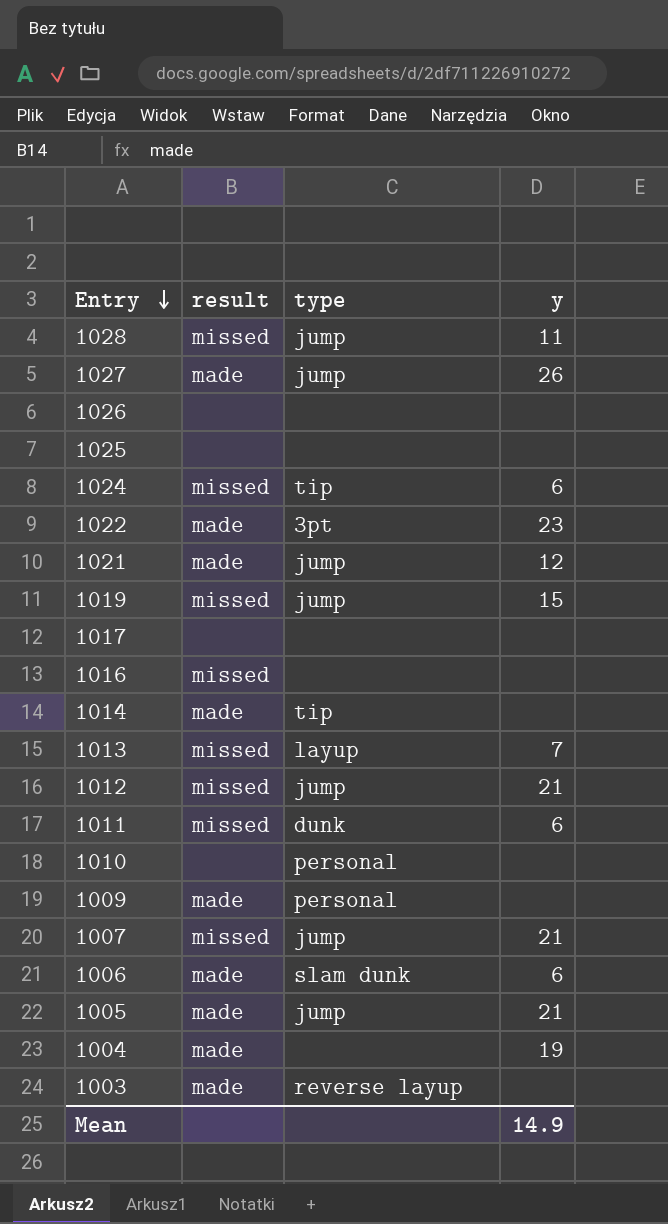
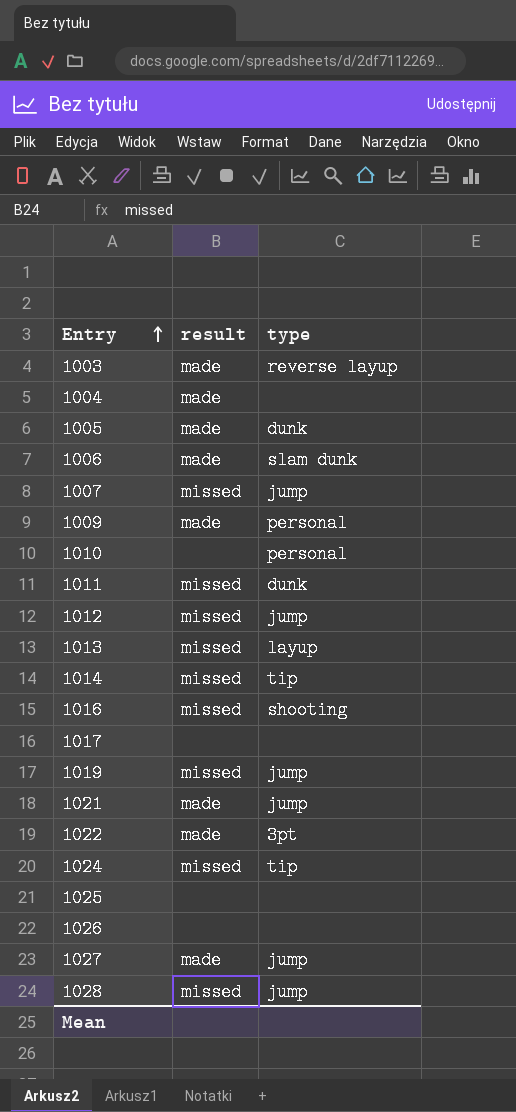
row order: Entry descending -> Entry ascending
column y | position: 4 -> none
1005 | type: jump -> dunk
1014 | result: made -> missed
1016 | type: none -> shooting

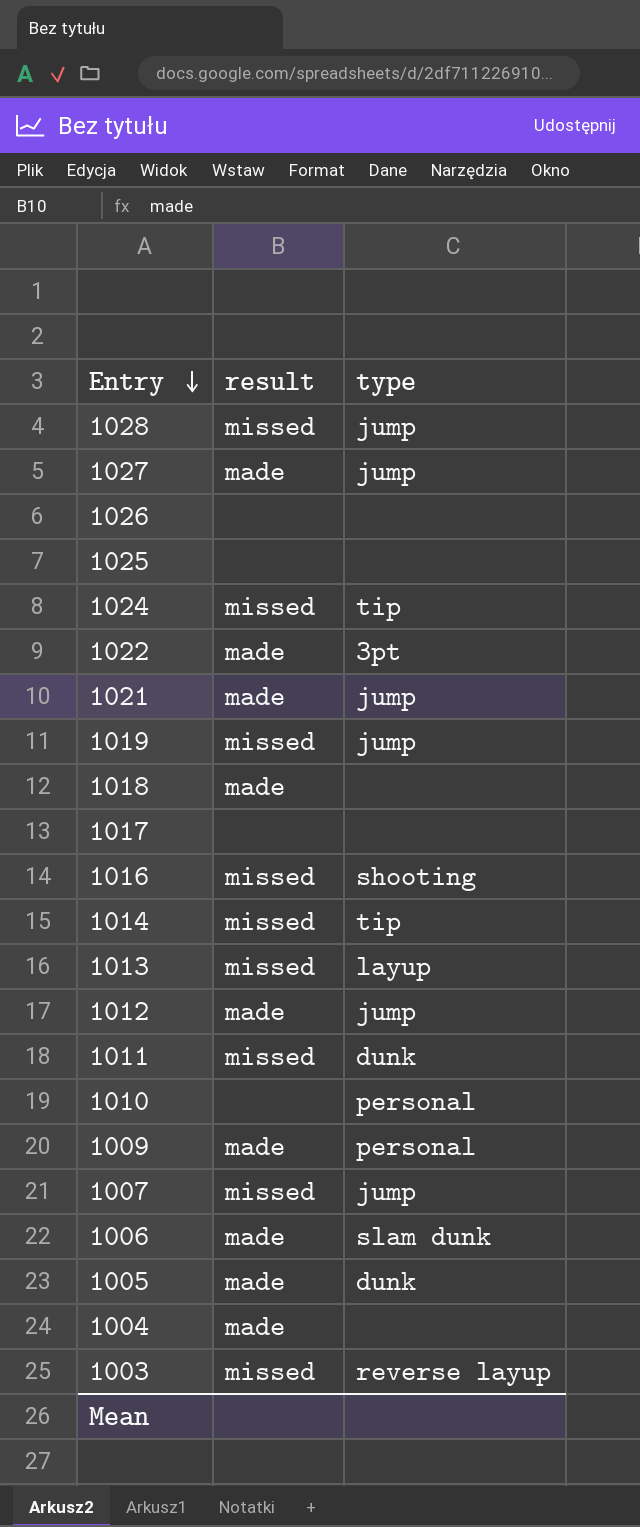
row order: Entry ascending -> Entry descending
row 1018: none -> made | none
1012 | result: missed -> made
1003 | result: made -> missed

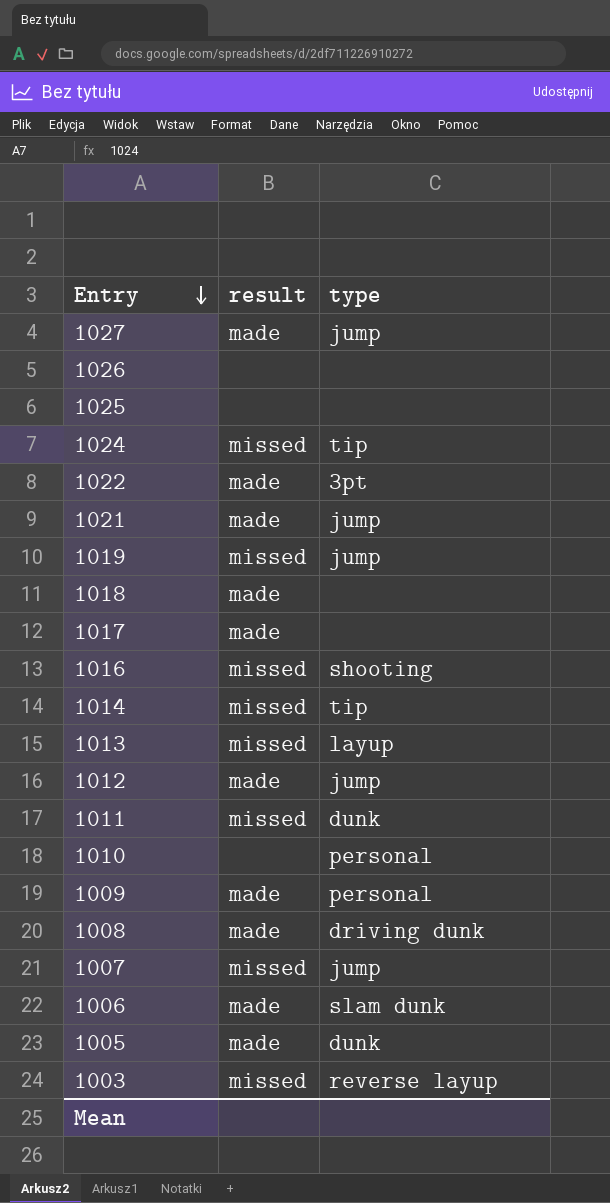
row 1028: missed | jump -> none
row 1004: made | none -> none
1017 | result: none -> made
row 1008: none -> made | driving dunk

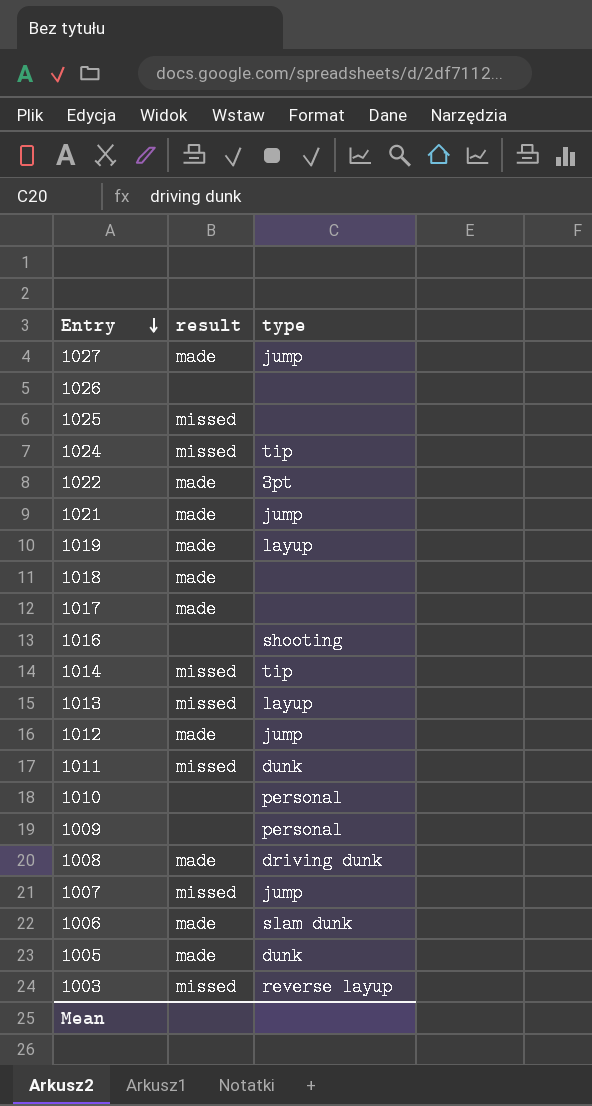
1025 | result: none -> missed
1019 | result: missed -> made
1019 | type: jump -> layup
1016 | result: missed -> none
1009 | result: made -> none

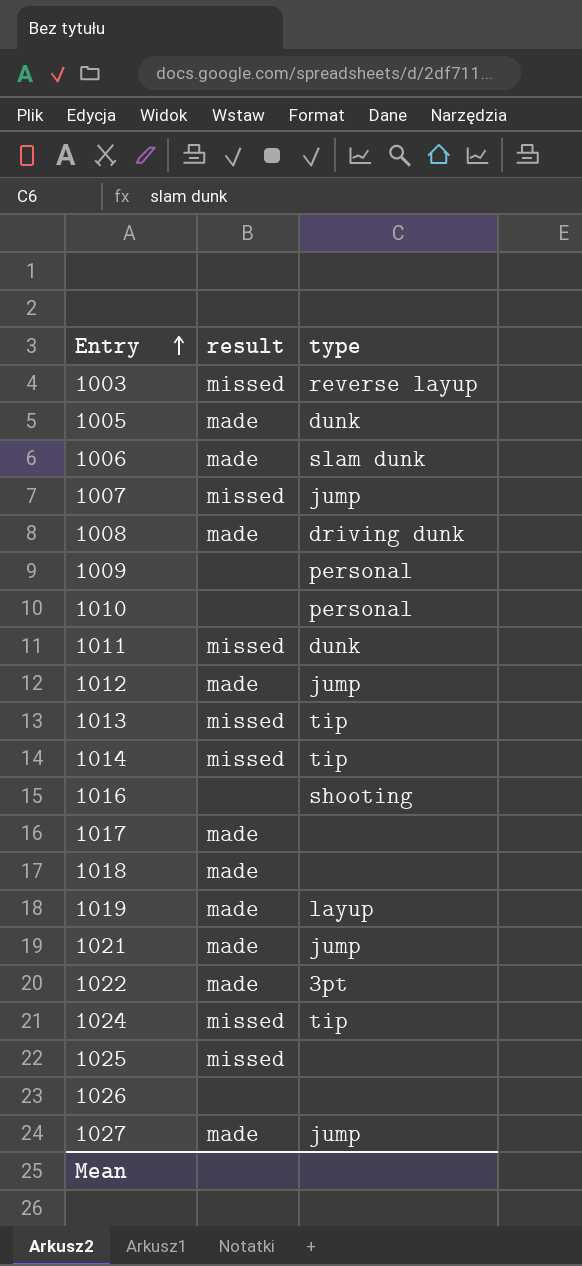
row order: Entry descending -> Entry ascending
1013 | type: layup -> tip

